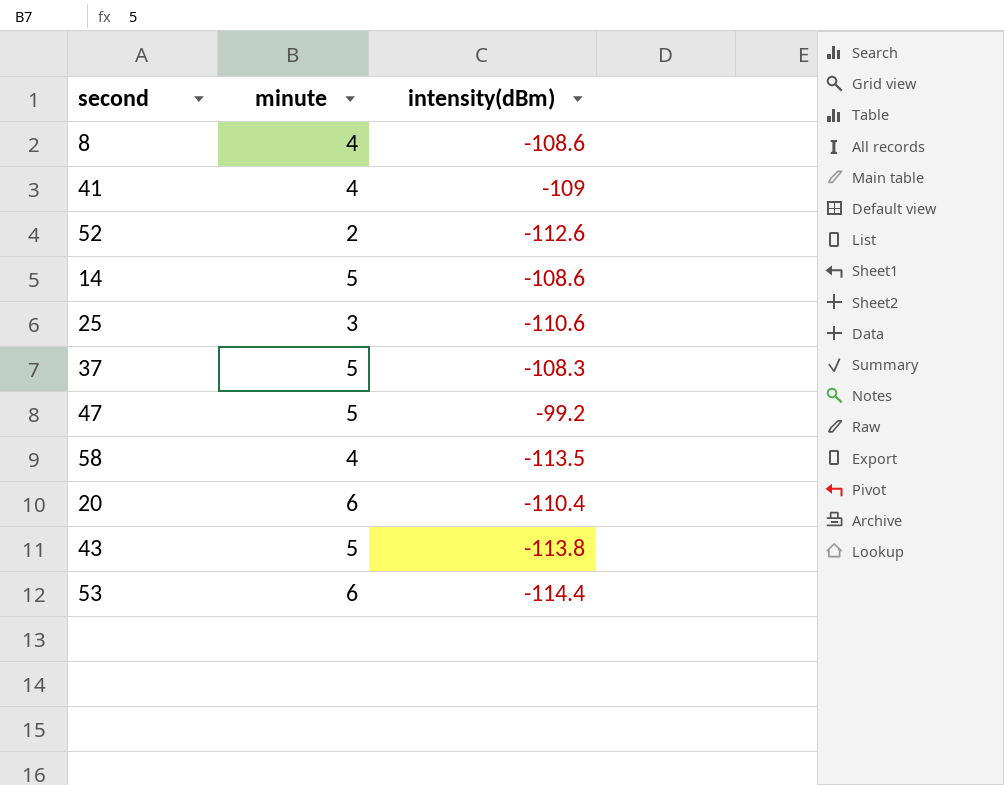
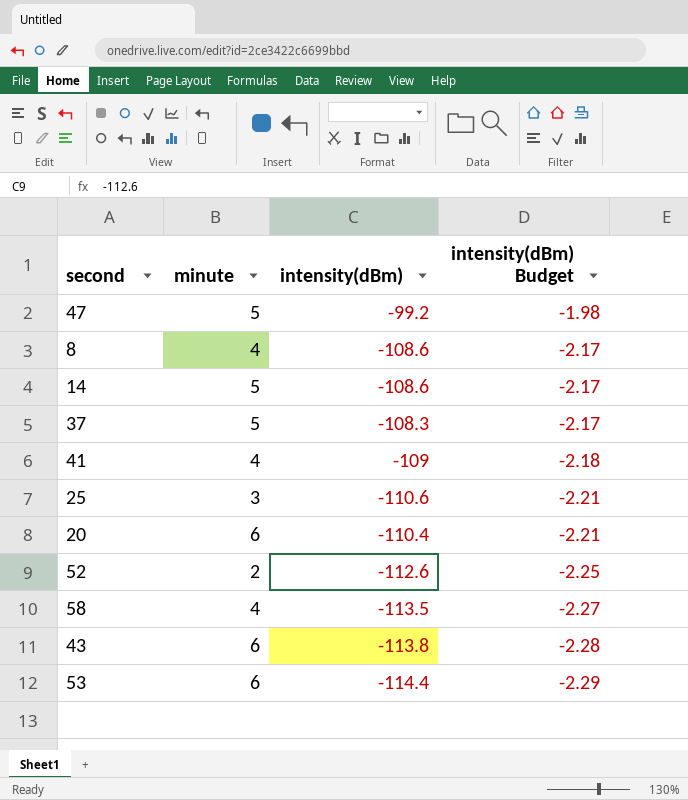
row order: none -> intensity(dBm) Budget descending
column intensity(dBm) Budget | formula: none -> [intensity(dBm)] * 0.02
43 | minute: 5 -> 6

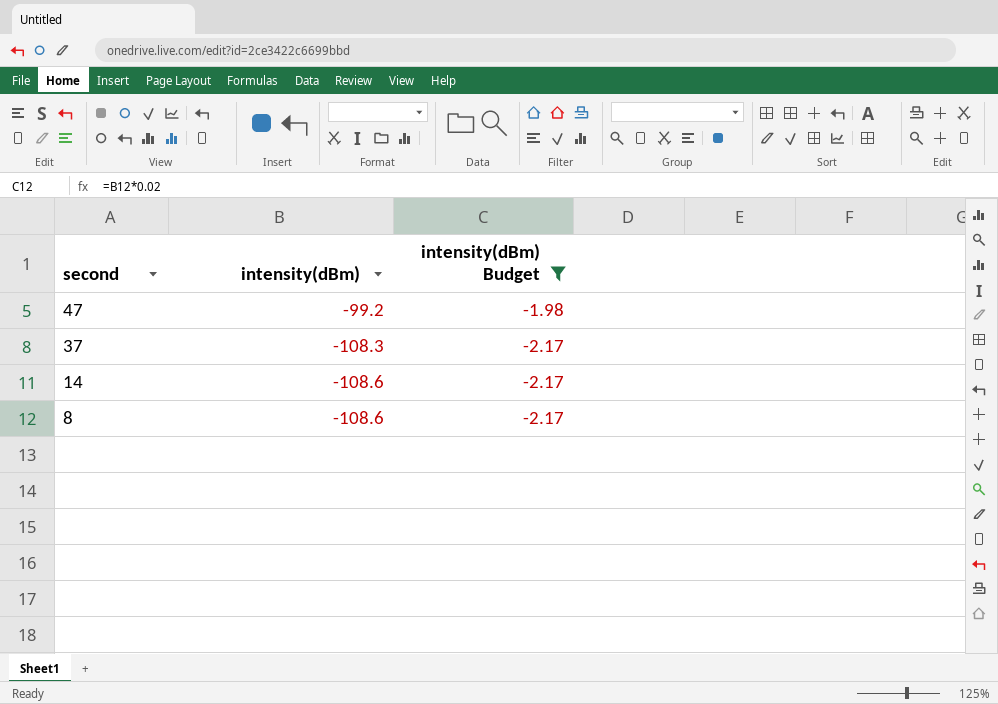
filter: none -> intensity(dBm) Budget >= -2.17
row order: intensity(dBm) Budget descending -> second descending
column minute | position: 2 -> none

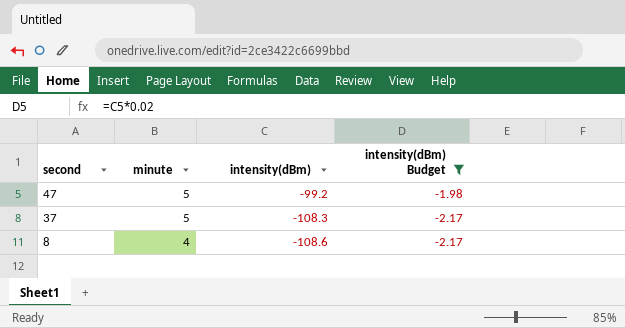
column minute | position: none -> 2
row 14: -108.6 | -2.17 -> none

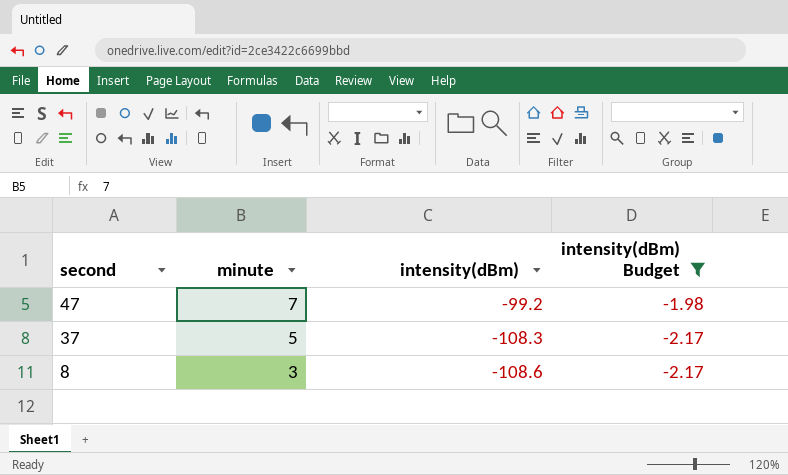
47 | minute: 5 -> 7
8 | minute: 4 -> 3

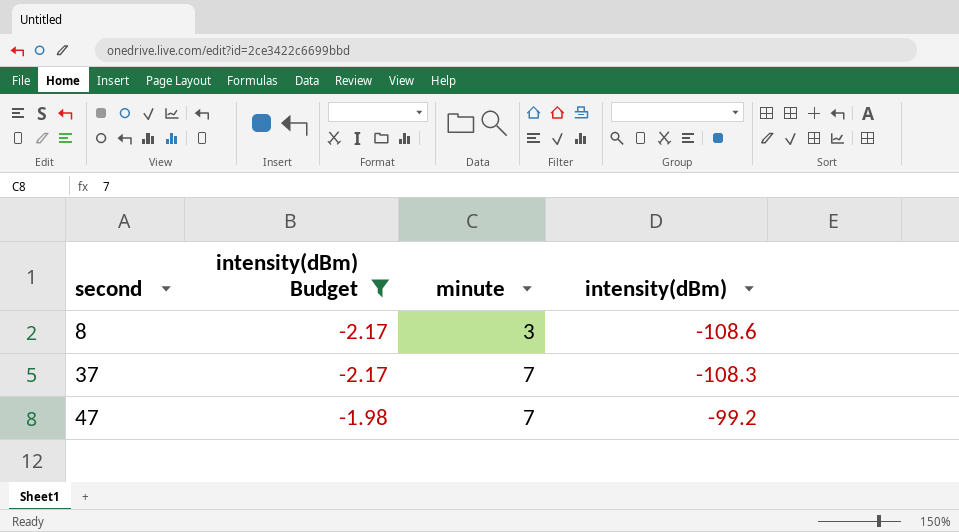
row order: second descending -> second ascending
column intensity(dBm) Budget | position: 4 -> 2
37 | minute: 5 -> 7

